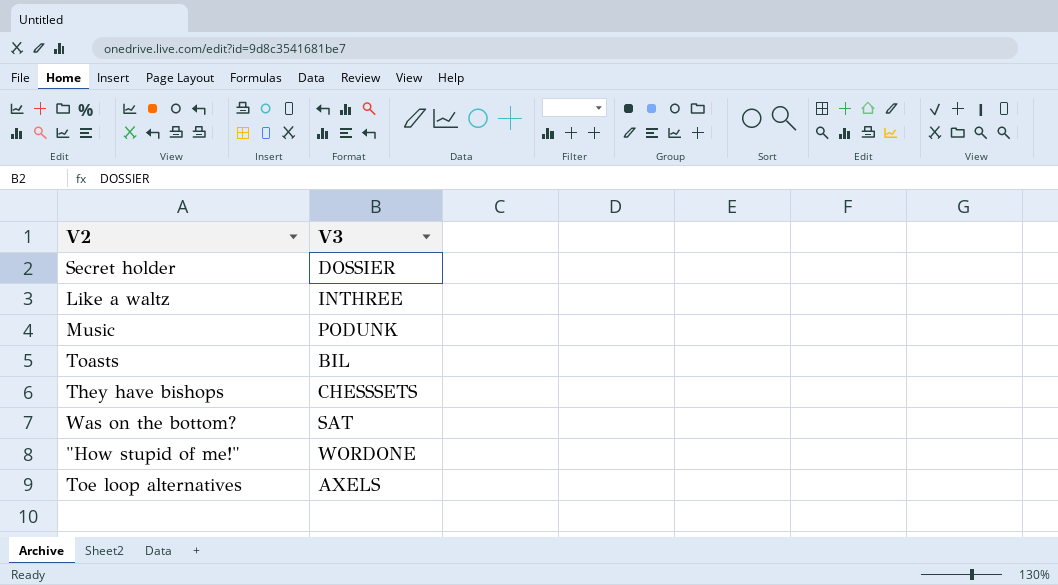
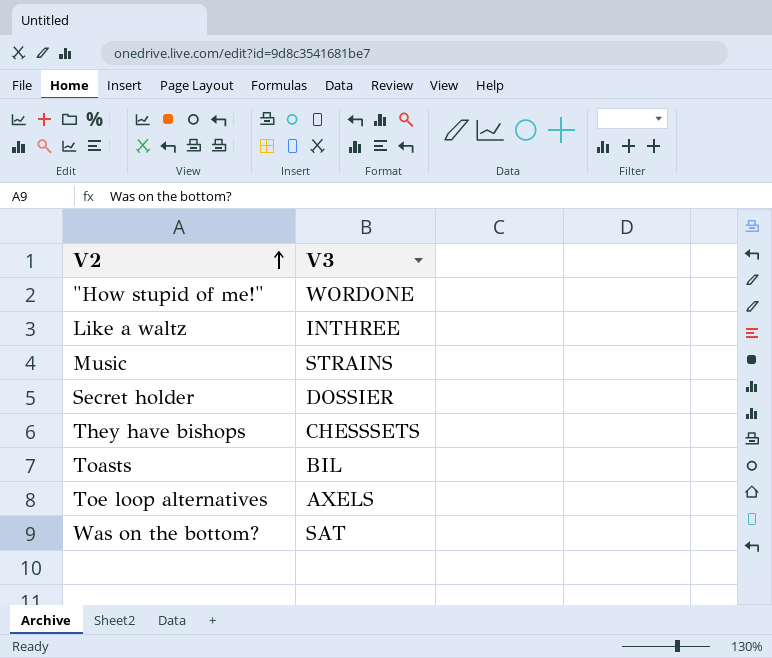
row order: none -> V2 ascending
Music | V3: PODUNK -> STRAINS

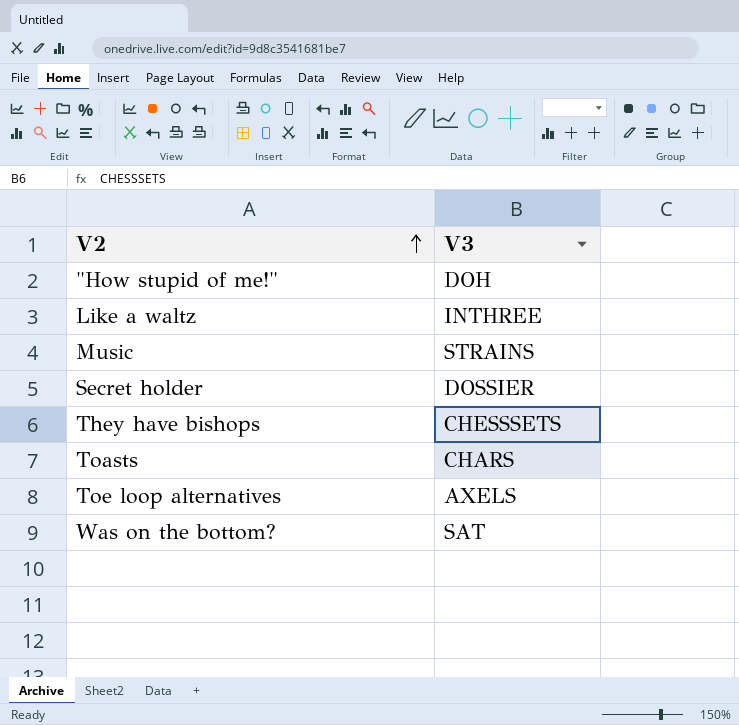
"How stupid of me!" | V3: WORDONE -> DOH
Toasts | V3: BIL -> CHARS

